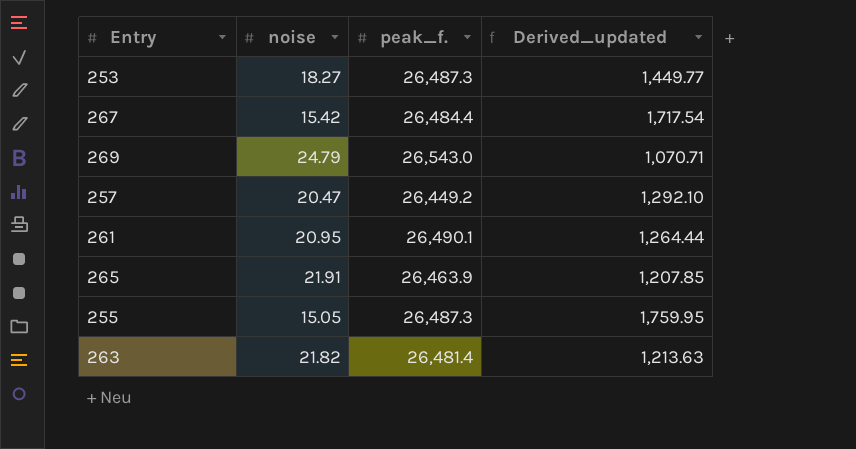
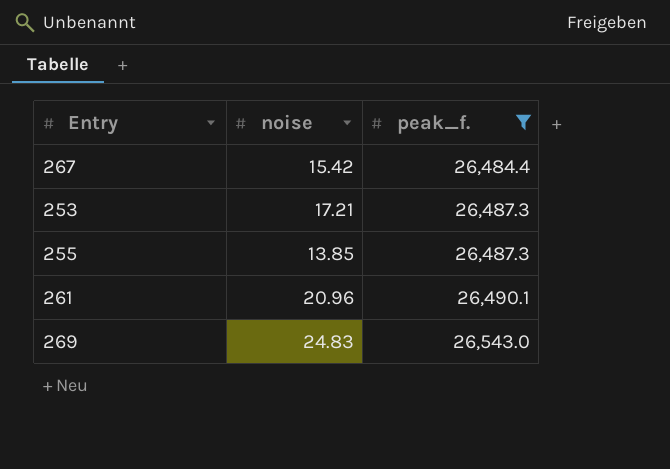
filter: none -> peak_f. >= 26,484.4
row order: none -> peak_f. ascending
column Derived_updated | formula: [peak_f.] / [noise] -> none
253 | noise: 18.27 -> 17.21
255 | noise: 15.05 -> 13.85
261 | noise: 20.95 -> 20.96
269 | noise: 24.79 -> 24.83

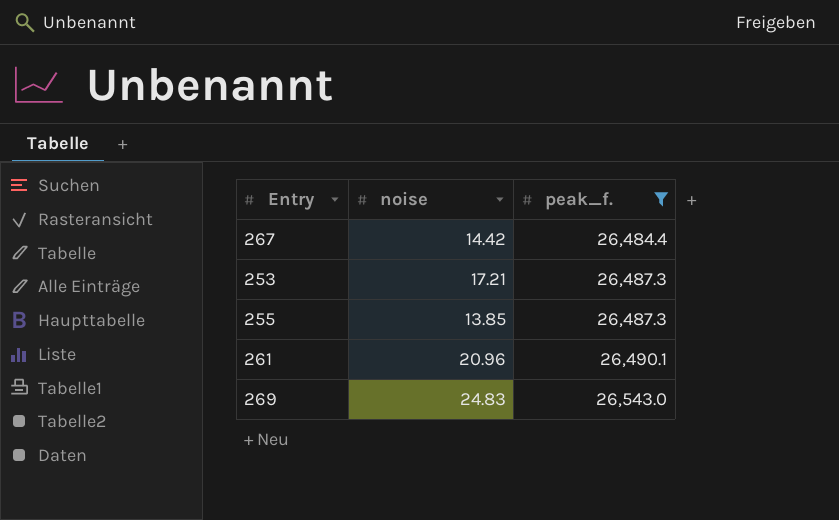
267 | noise: 15.42 -> 14.42

